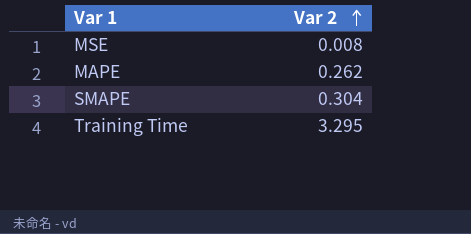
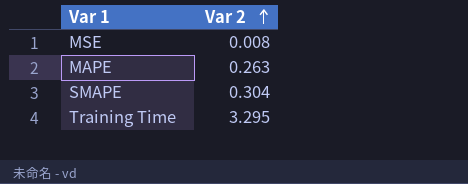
MAPE | Var 2: 0.262 -> 0.263

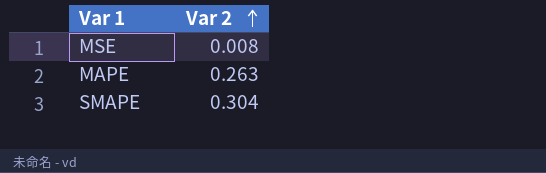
row Training Time: 3.295 -> none

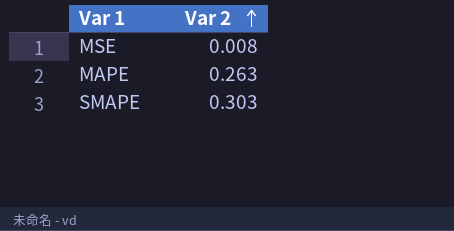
SMAPE | Var 2: 0.304 -> 0.303

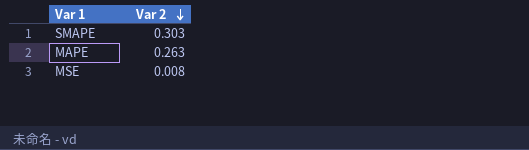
row order: Var 2 ascending -> Var 2 descending

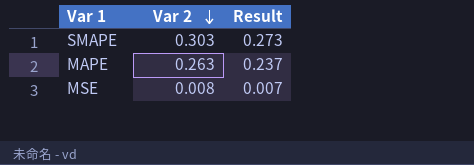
column Result | formula: none -> [Var 2] * 0.9

